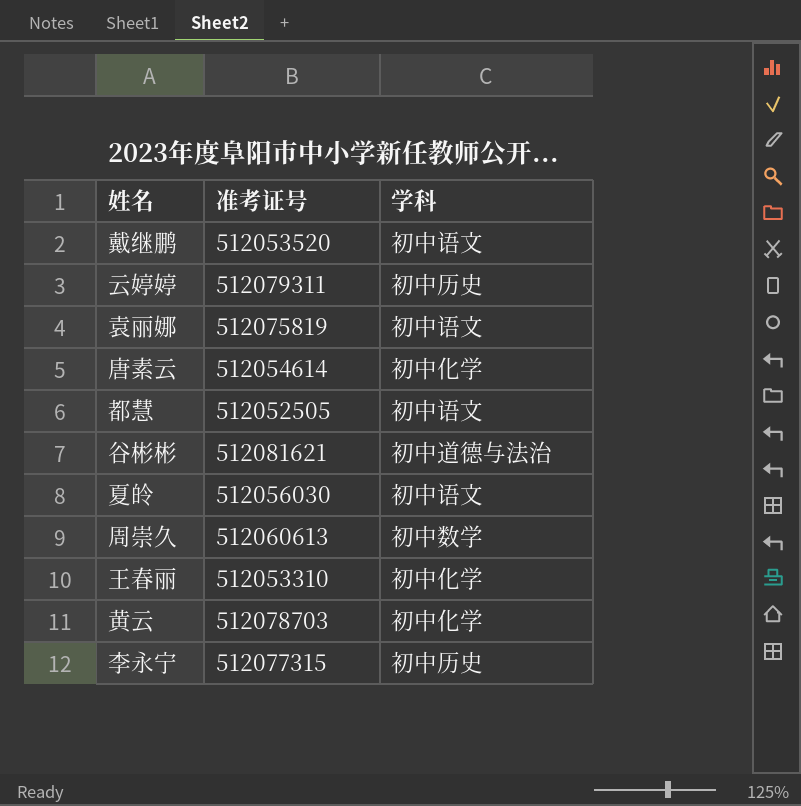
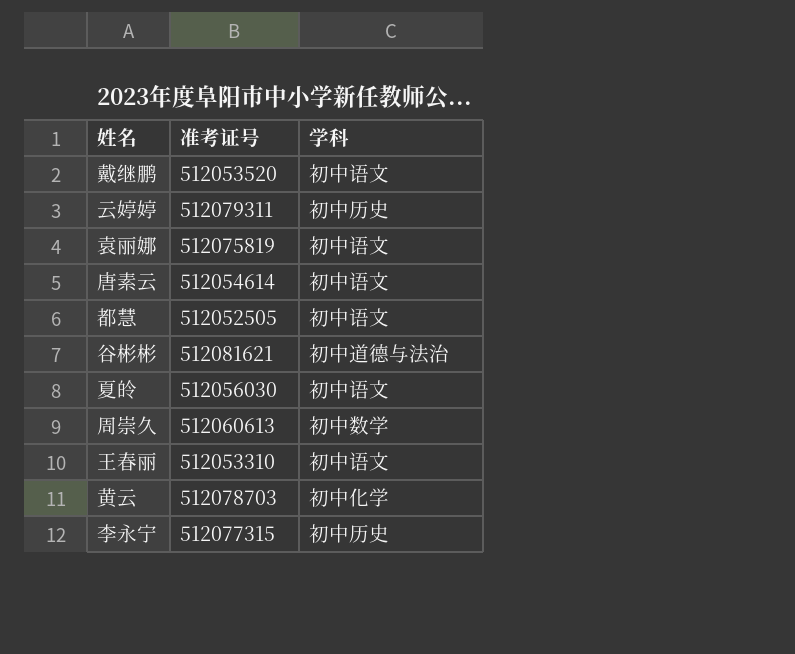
唐素云 | 学科: 初中化学 -> 初中语文
王春丽 | 学科: 初中化学 -> 初中语文

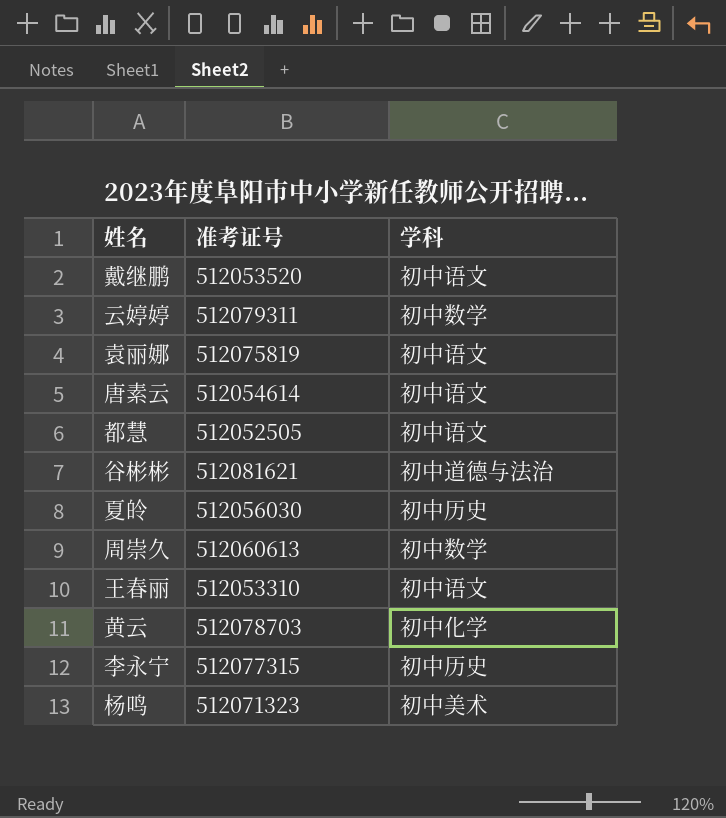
云婷婷 | 学科: 初中历史 -> 初中数学
夏皊 | 学科: 初中语文 -> 初中历史
row 杨鸣: none -> 512071323 | 初中美术

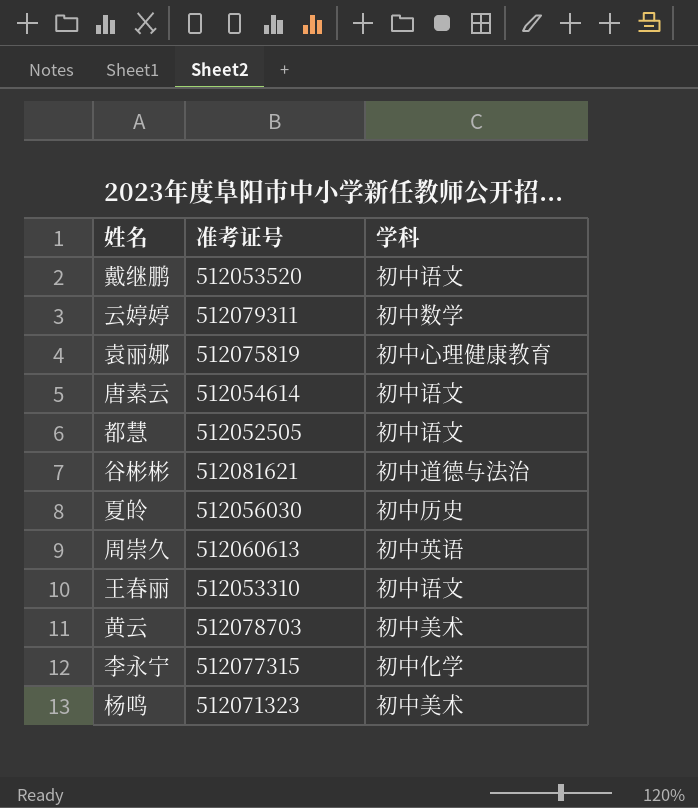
袁丽娜 | 学科: 初中语文 -> 初中心理健康教育
周崇久 | 学科: 初中数学 -> 初中英语
黄云 | 学科: 初中化学 -> 初中美术
李永宁 | 学科: 初中历史 -> 初中化学

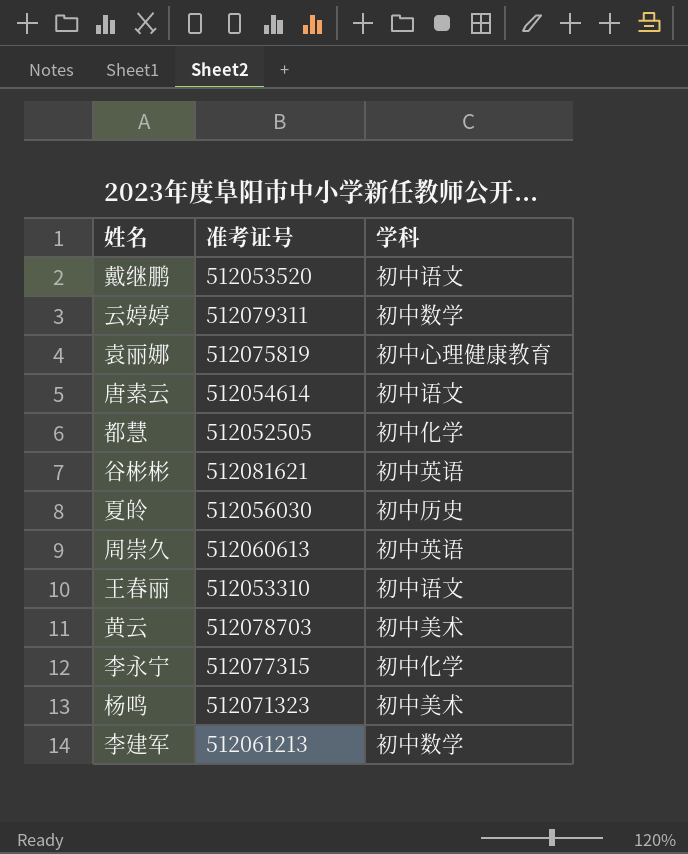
都慧 | 学科: 初中语文 -> 初中化学
谷彬彬 | 学科: 初中道德与法治 -> 初中英语
row 李建军: none -> 512061213 | 初中数学

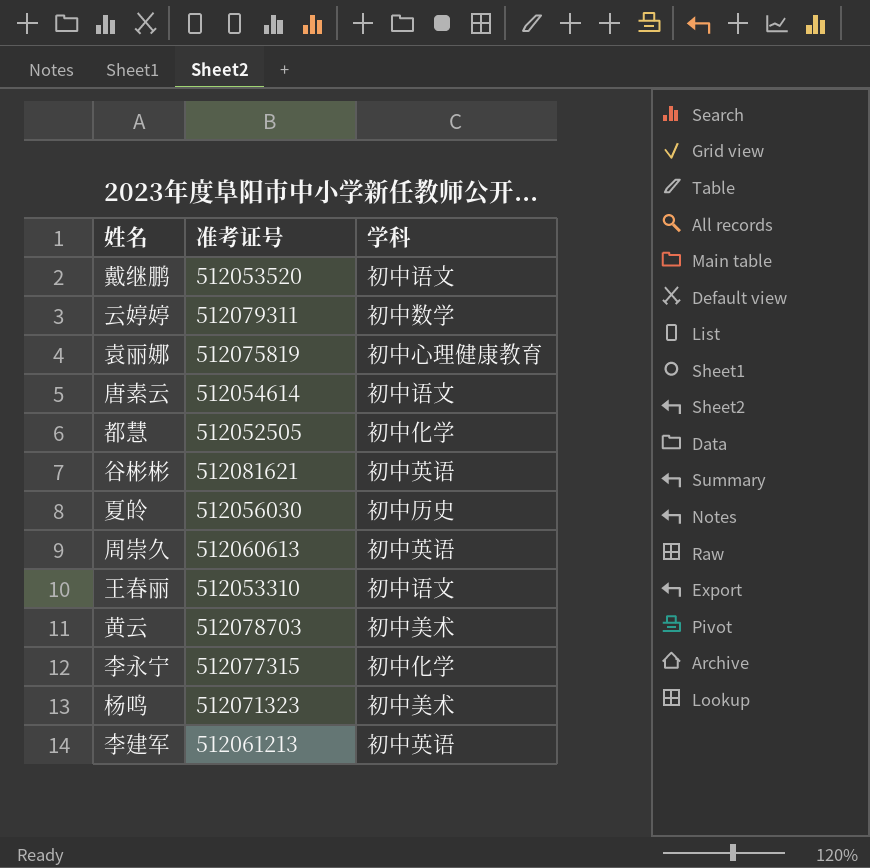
李建军 | 学科: 初中数学 -> 初中英语

